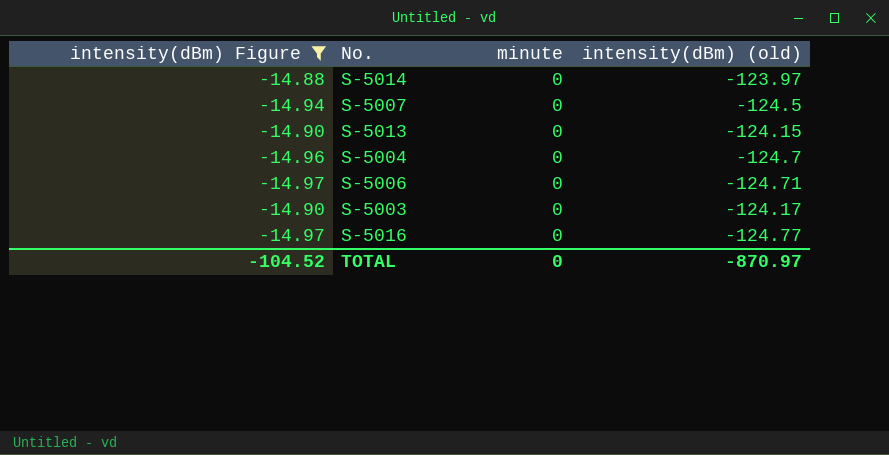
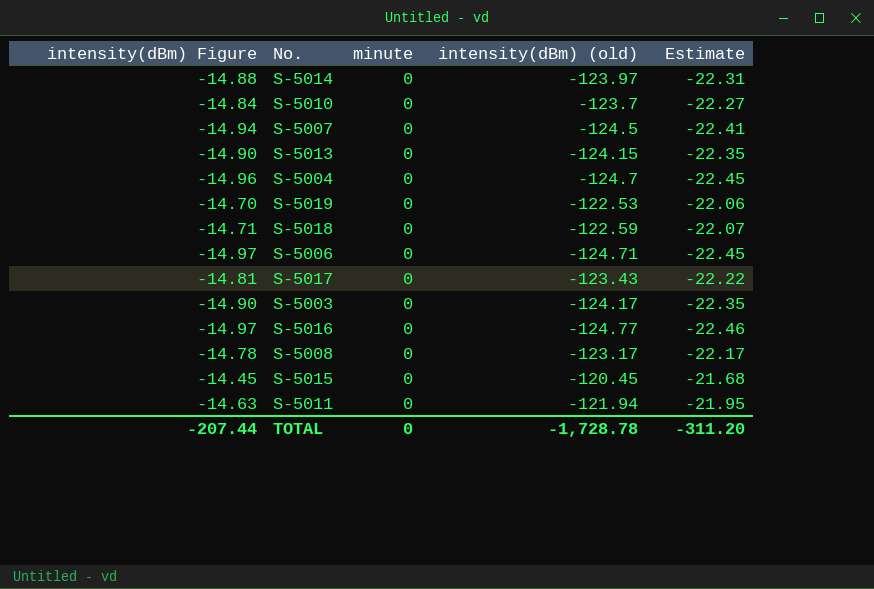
filter: intensity(dBm) Figure <= -14.88 -> none
column Estimate | formula: none -> [intensity(dBm) (old)] * 0.18
TOTAL | intensity(dBm) Figure: -104.52 -> -207.44
TOTAL | intensity(dBm) (old): -870.97 -> -1,728.78

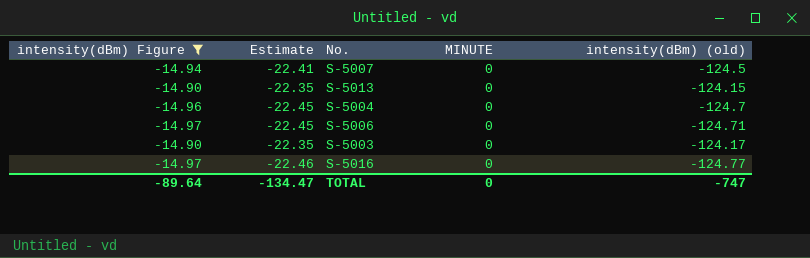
filter: none -> intensity(dBm) Figure <= -14.90
column Estimate | position: 5 -> 2
column name: minute -> MINUTE
TOTAL | intensity(dBm) Figure: -207.44 -> -89.64
TOTAL | Estimate: -311.20 -> -134.47
TOTAL | intensity(dBm) (old): -1,728.78 -> -747

